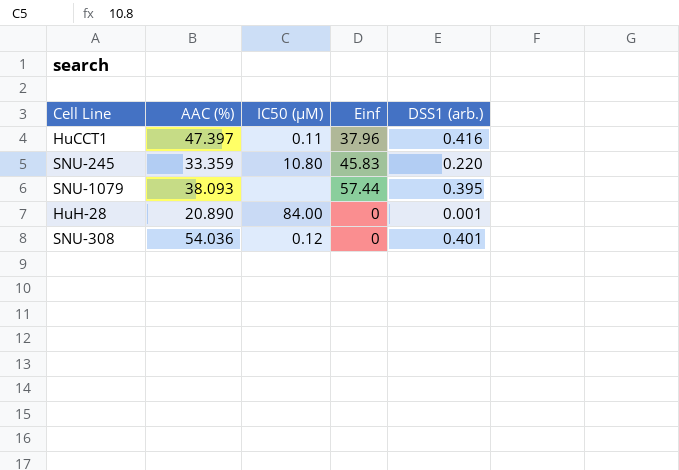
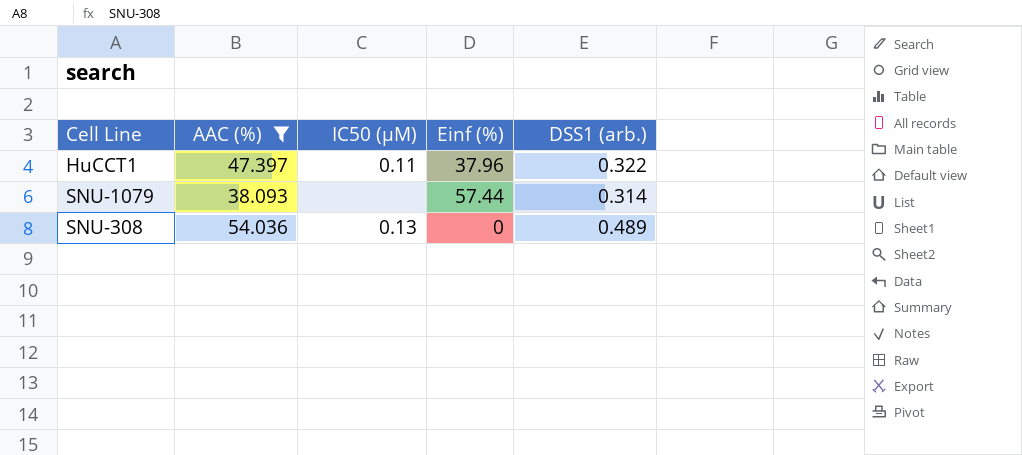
filter: none -> AAC (%) >= 38.093
column name: Einf -> Einf (%)
HuCCT1 | DSS1 (arb.): 0.416 -> 0.322
SNU-1079 | DSS1 (arb.): 0.395 -> 0.314
SNU-308 | IC50 (µM): 0.12 -> 0.13
SNU-308 | DSS1 (arb.): 0.401 -> 0.489

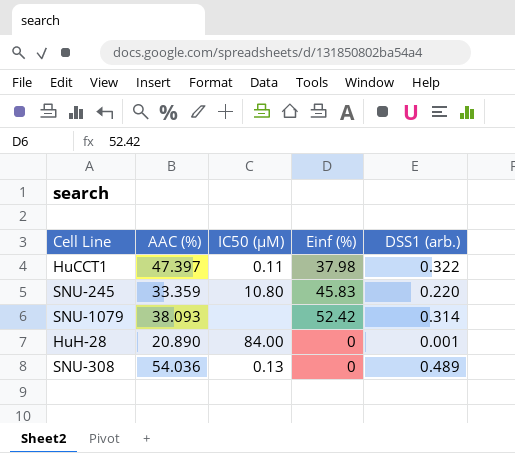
filter: AAC (%) >= 38.093 -> none
HuCCT1 | Einf (%): 37.96 -> 37.98
SNU-1079 | Einf (%): 57.44 -> 52.42

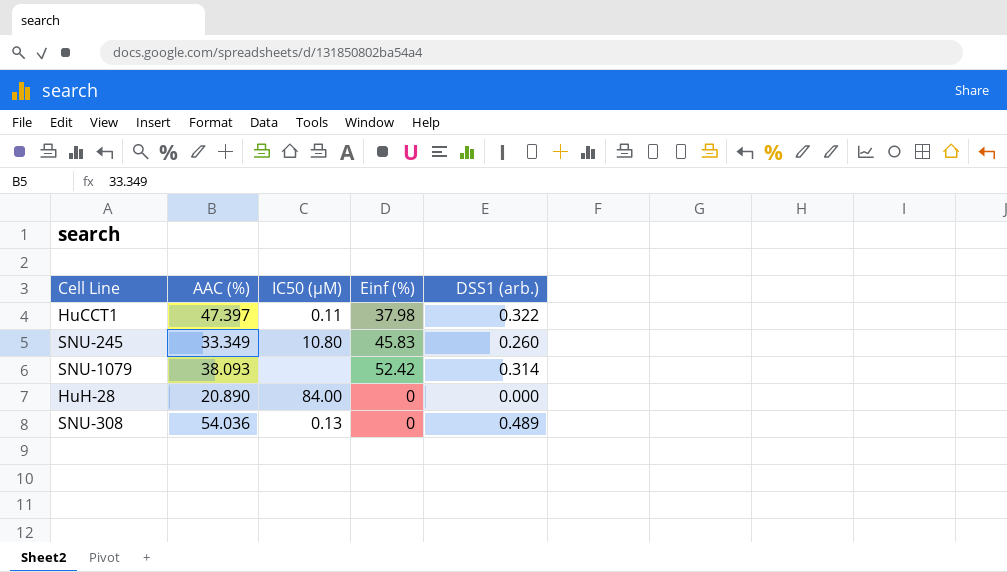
SNU-245 | AAC (%): 33.359 -> 33.349
SNU-245 | DSS1 (arb.): 0.220 -> 0.260
HuH-28 | DSS1 (arb.): 0.001 -> 0.000

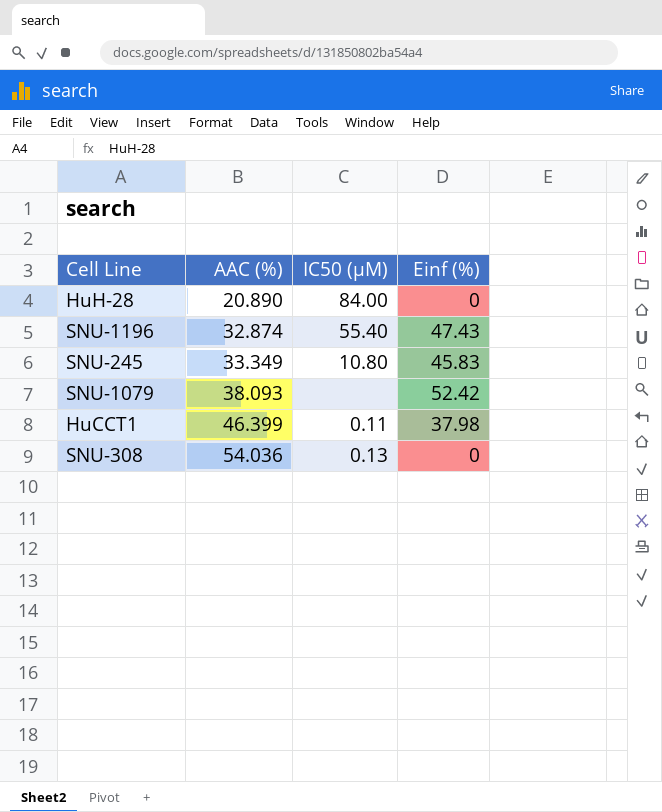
row order: none -> AAC (%) ascending
column DSS1 (arb.) | position: 5 -> none
row SNU-1196: none -> 32.874 | 55.40 | 47.43
HuCCT1 | AAC (%): 47.397 -> 46.399

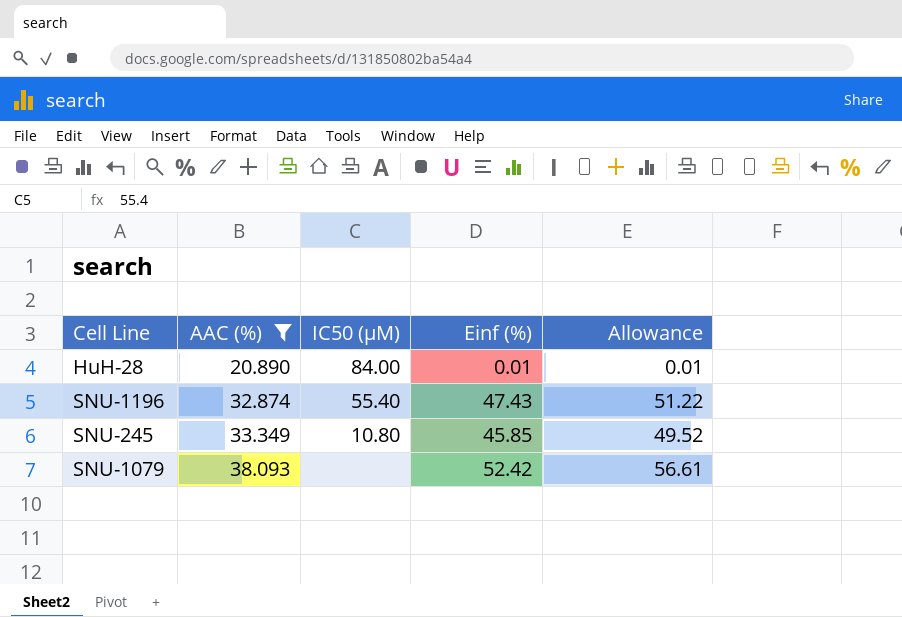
filter: none -> AAC (%) <= 38.093
column Allowance | formula: none -> [Einf (%)] * 1.08
HuH-28 | Einf (%): 0 -> 0.01
SNU-245 | Einf (%): 45.83 -> 45.85

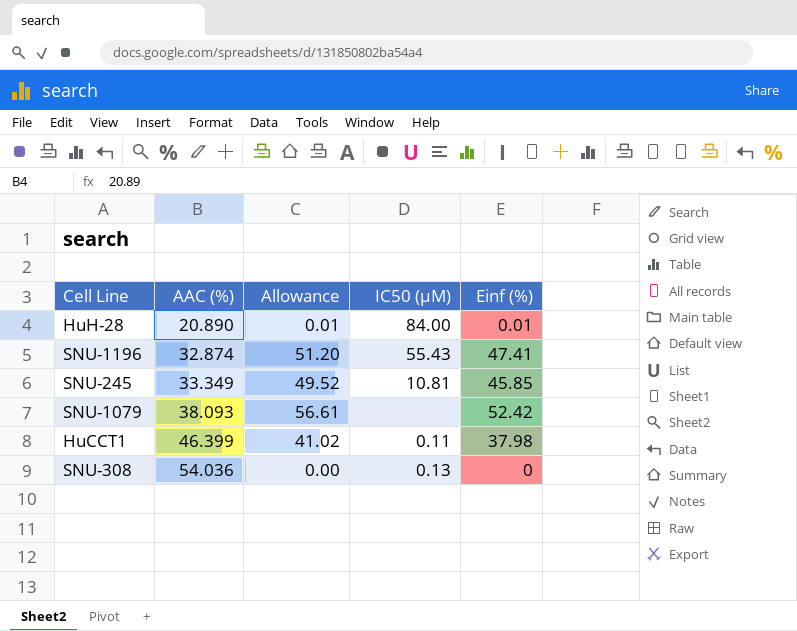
filter: AAC (%) <= 38.093 -> none
column Allowance | position: 5 -> 3
SNU-1196 | Allowance: 51.22 -> 51.20
SNU-1196 | IC50 (µM): 55.40 -> 55.43
SNU-1196 | Einf (%): 47.43 -> 47.41
SNU-245 | IC50 (µM): 10.80 -> 10.81

